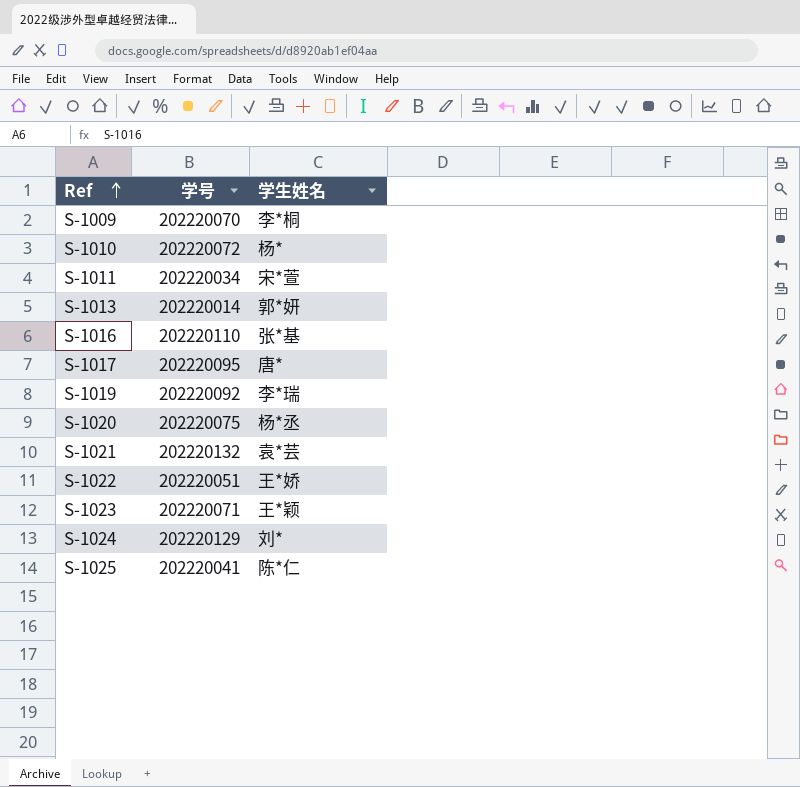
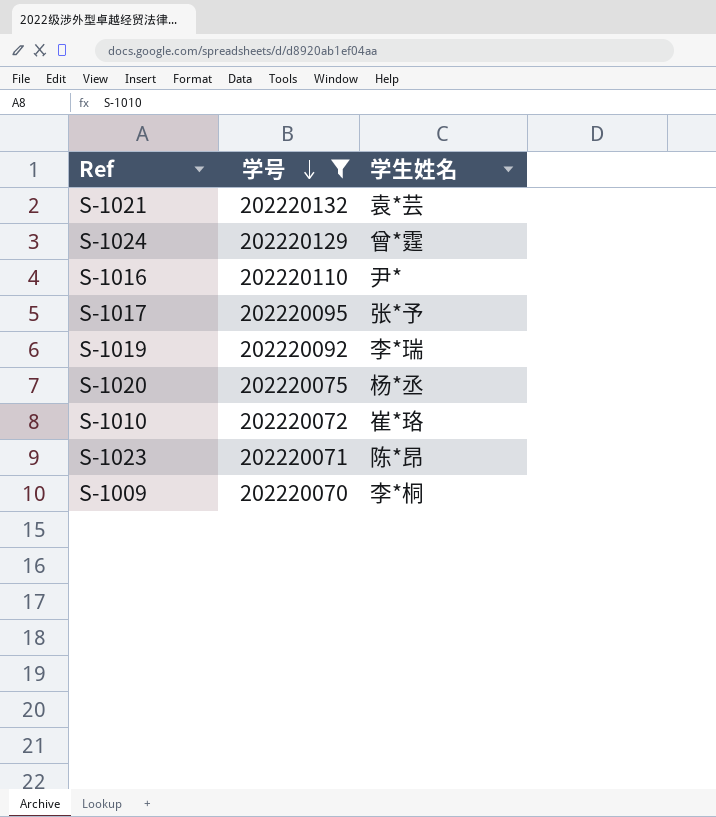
filter: none -> 学号 >= 202220070
row order: Ref ascending -> 学号 descending
S-1024 | 学生姓名: 刘* -> 曾*霆
S-1016 | 学生姓名: 张*基 -> 尹*
S-1017 | 学生姓名: 唐* -> 张*予
S-1010 | 学生姓名: 杨* -> 崔*珞
S-1023 | 学生姓名: 王*颖 -> 陈*昂

